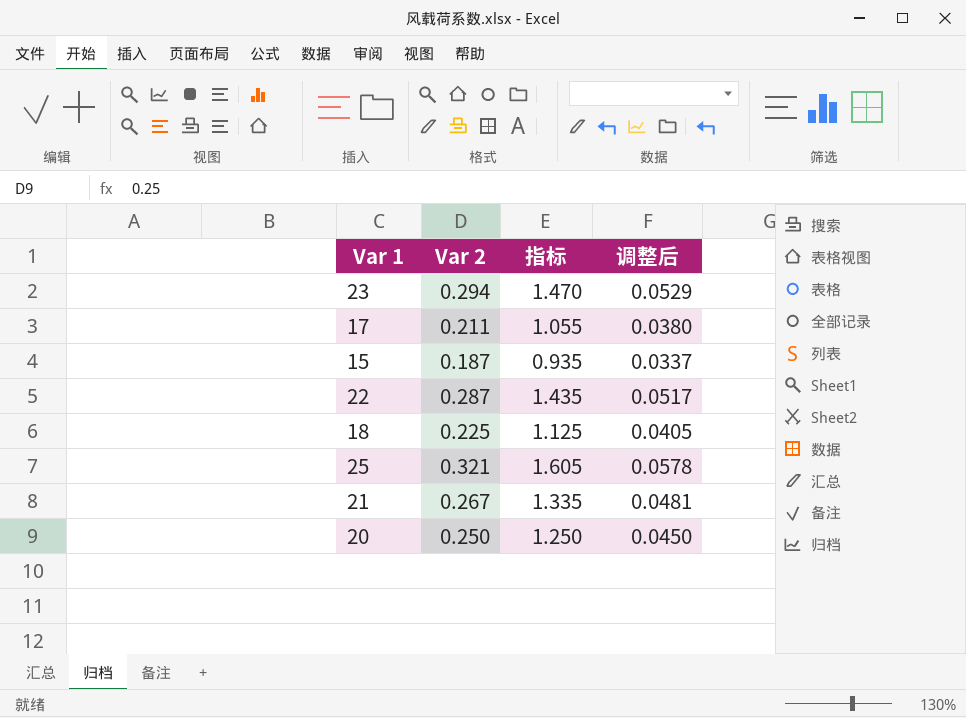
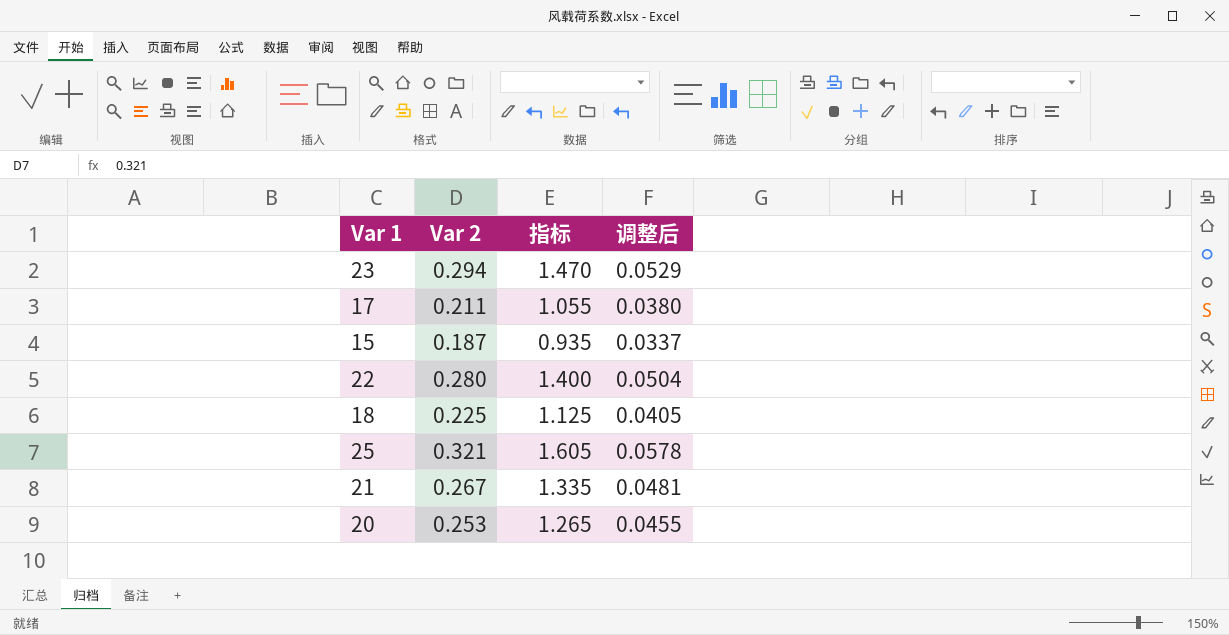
22 | Var 2: 0.287 -> 0.280
22 | 指标: 1.435 -> 1.400
22 | 调整后: 0.0517 -> 0.0504
20 | Var 2: 0.250 -> 0.253
20 | 指标: 1.250 -> 1.265
20 | 调整后: 0.0450 -> 0.0455

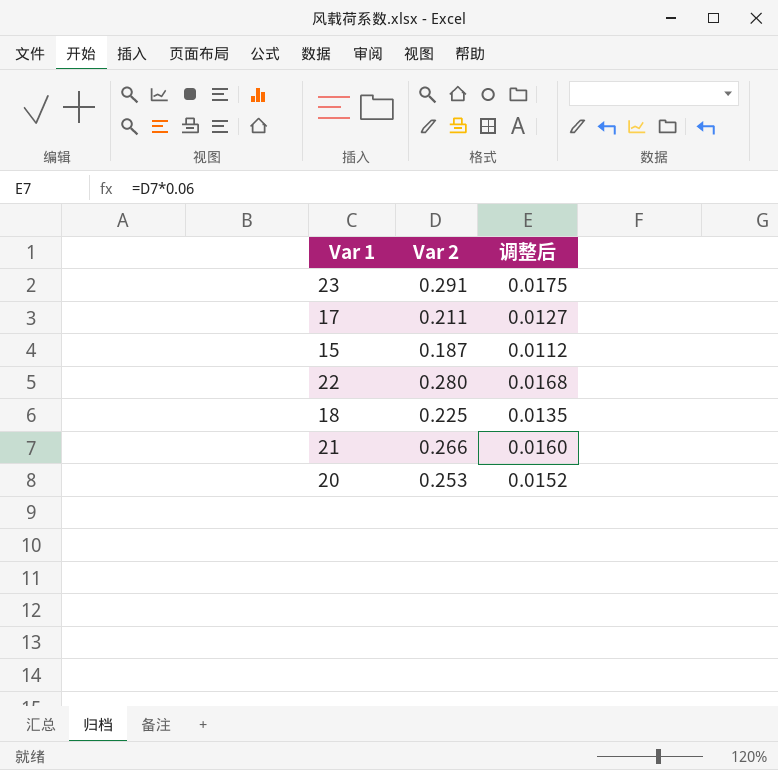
column 指标 | formula: [Var 2] * 5 -> none
column 调整后 | formula: [Var 2] * 0.18 -> [Var 2] * 0.06
row 25: 0.321 | 1.605 | 0.0578 -> none
23 | Var 2: 0.294 -> 0.291
21 | Var 2: 0.267 -> 0.266

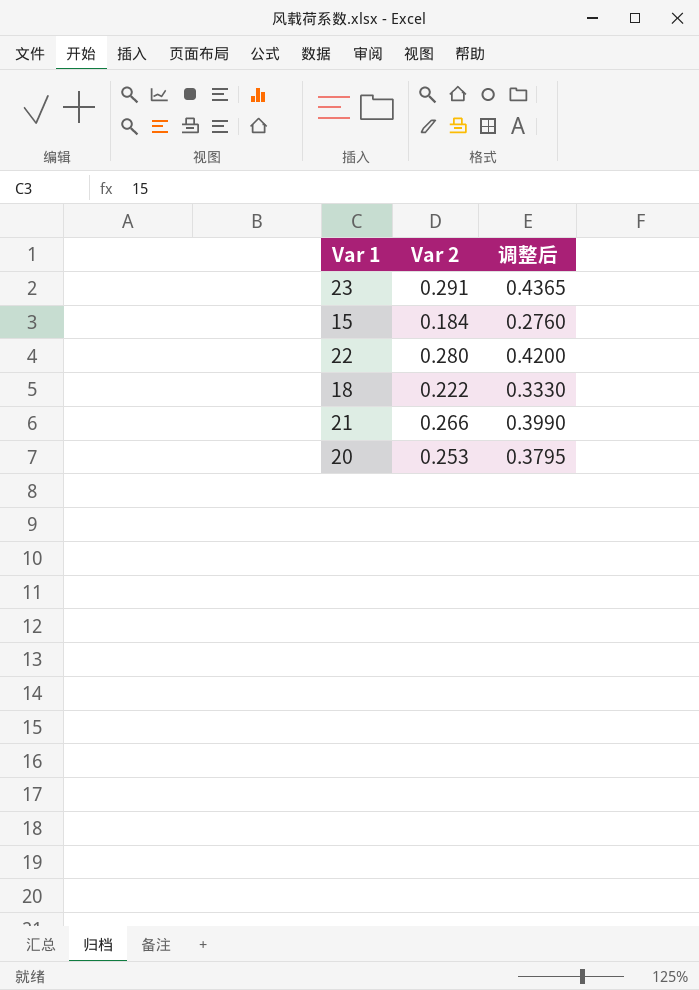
column 调整后 | formula: [Var 2] * 0.06 -> [Var 2] * 1.5
row 17: 0.211 | 0.0127 -> none
15 | Var 2: 0.187 -> 0.184
18 | Var 2: 0.225 -> 0.222

